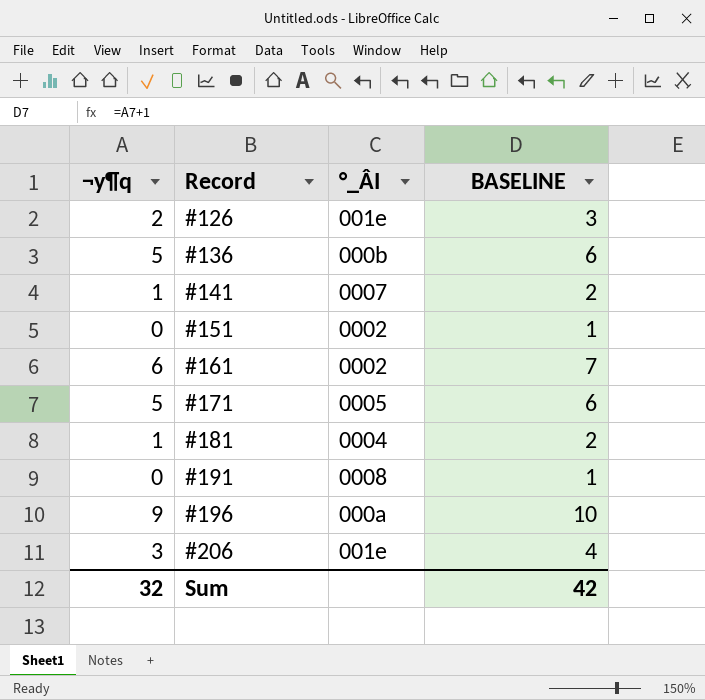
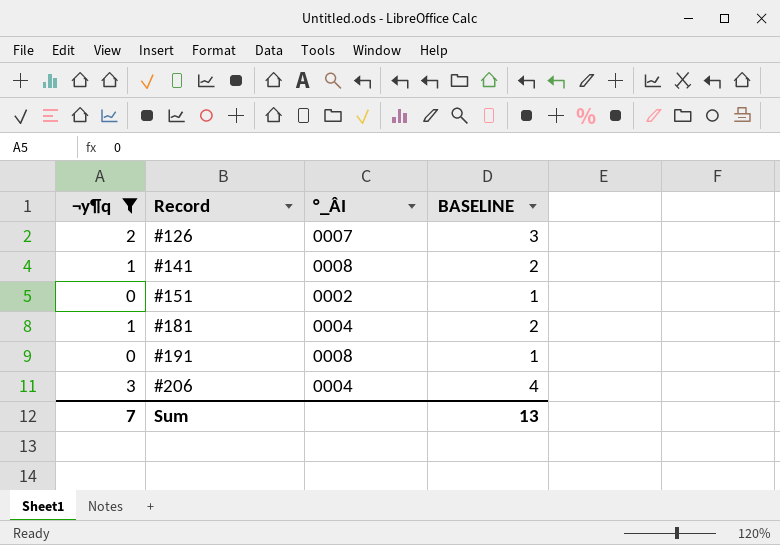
filter: none -> ¬y¶q <= 3
#126 | °_ÂI: 001e -> 0007
#141 | °_ÂI: 0007 -> 0008
#206 | °_ÂI: 001e -> 0004
Sum | ¬y¶q: 32 -> 7
Sum | BASELINE: 42 -> 13

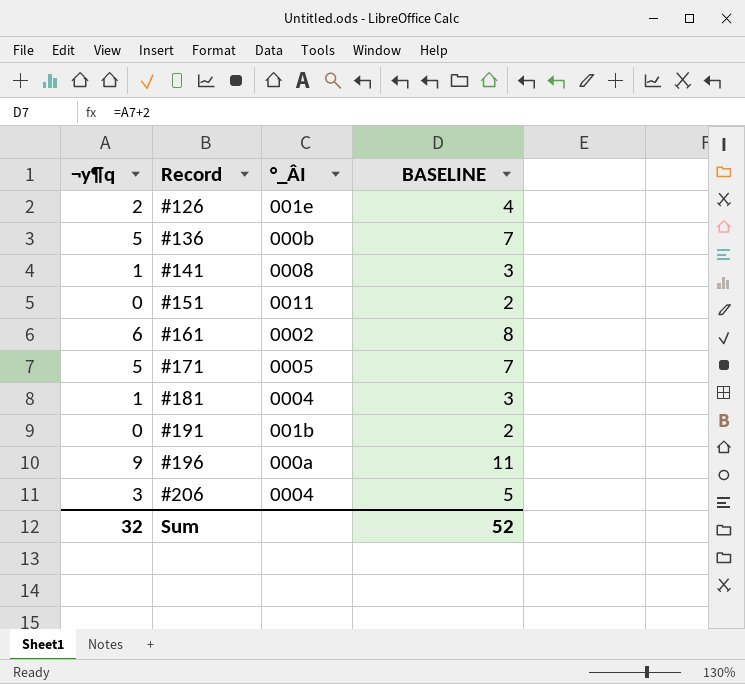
filter: ¬y¶q <= 3 -> none
column BASELINE | formula: [¬y¶q] + 1 -> [¬y¶q] + 2
#126 | °_ÂI: 0007 -> 001e
#151 | °_ÂI: 0002 -> 0011
#191 | °_ÂI: 0008 -> 001b
Sum | ¬y¶q: 7 -> 32
Sum | BASELINE: 13 -> 52

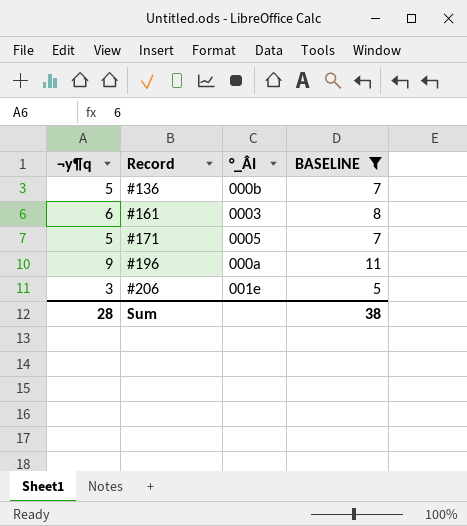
filter: none -> BASELINE >= 5
#161 | °_ÂI: 0002 -> 0003
#206 | °_ÂI: 0004 -> 001e
Sum | ¬y¶q: 32 -> 28
Sum | BASELINE: 52 -> 38

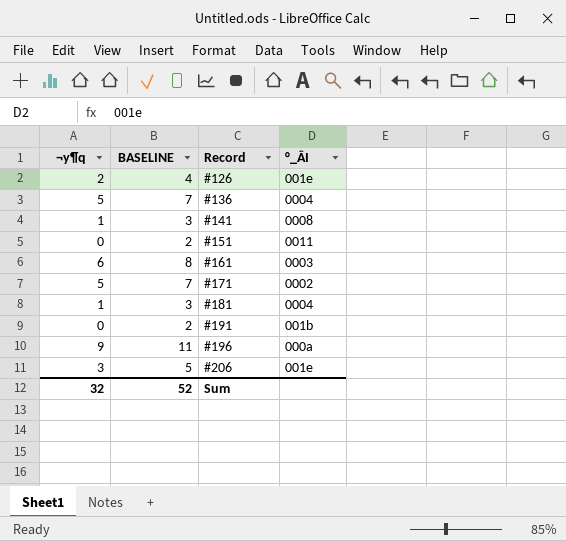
filter: BASELINE >= 5 -> none
column BASELINE | position: 4 -> 2
#136 | °_ÂI: 000b -> 0004
#171 | °_ÂI: 0005 -> 0002
Sum | ¬y¶q: 28 -> 32
Sum | BASELINE: 38 -> 52

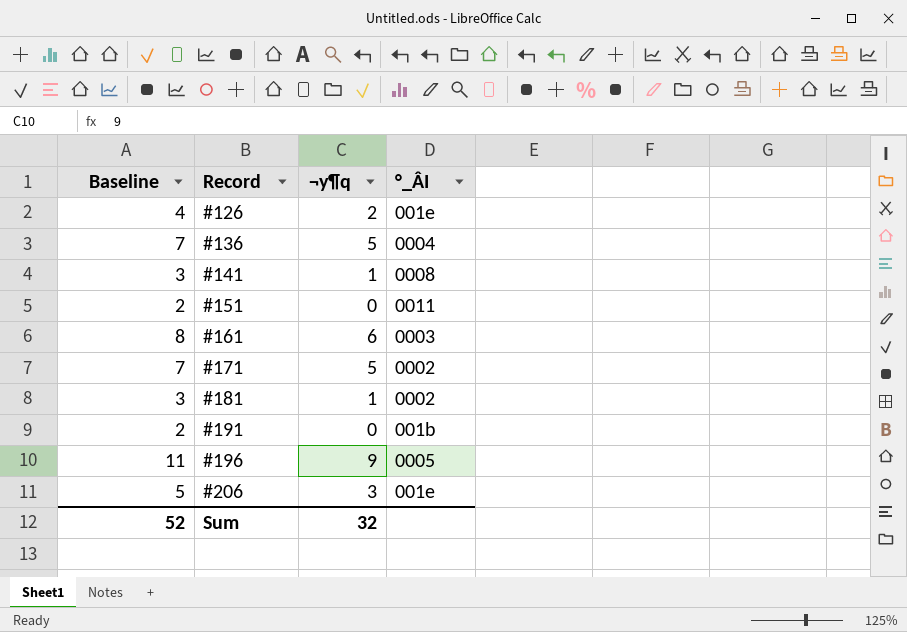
column name: BASELINE -> Baseline
column ¬y¶q | position: 1 -> 3
#181 | °_ÂI: 0004 -> 0002
#196 | °_ÂI: 000a -> 0005

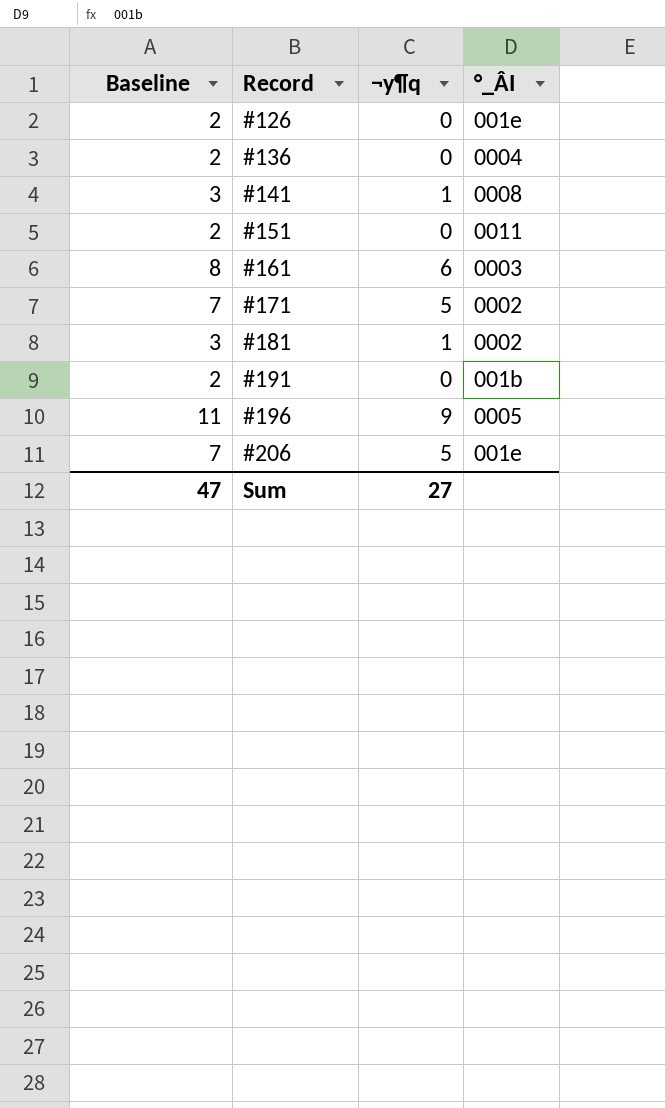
#126 | Baseline: 4 -> 2
#126 | ¬y¶q: 2 -> 0
#136 | Baseline: 7 -> 2
#136 | ¬y¶q: 5 -> 0
#206 | Baseline: 5 -> 7
#206 | ¬y¶q: 3 -> 5
Sum | Baseline: 52 -> 47
Sum | ¬y¶q: 32 -> 27

